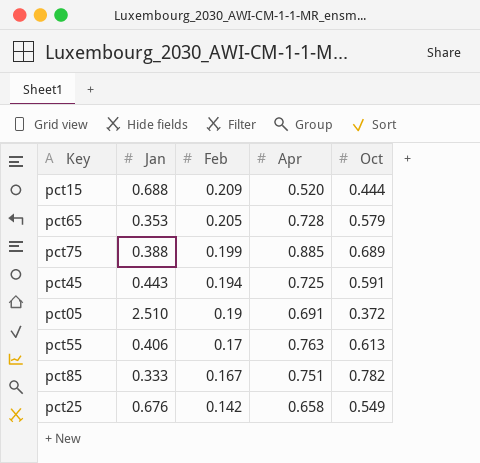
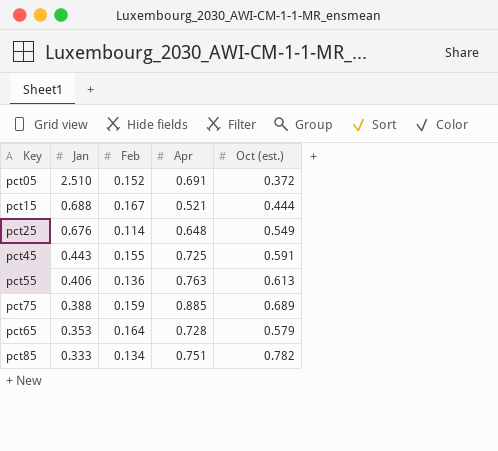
row order: Feb descending -> Jan descending
column name: Oct -> Oct (est.)
pct05 | Feb: 0.19 -> 0.152
pct15 | Feb: 0.209 -> 0.167
pct15 | Apr: 0.520 -> 0.521
pct25 | Feb: 0.142 -> 0.114
pct25 | Apr: 0.658 -> 0.648
pct45 | Feb: 0.194 -> 0.155
pct55 | Feb: 0.17 -> 0.136
pct75 | Feb: 0.199 -> 0.159
pct65 | Feb: 0.205 -> 0.164
pct85 | Feb: 0.167 -> 0.134

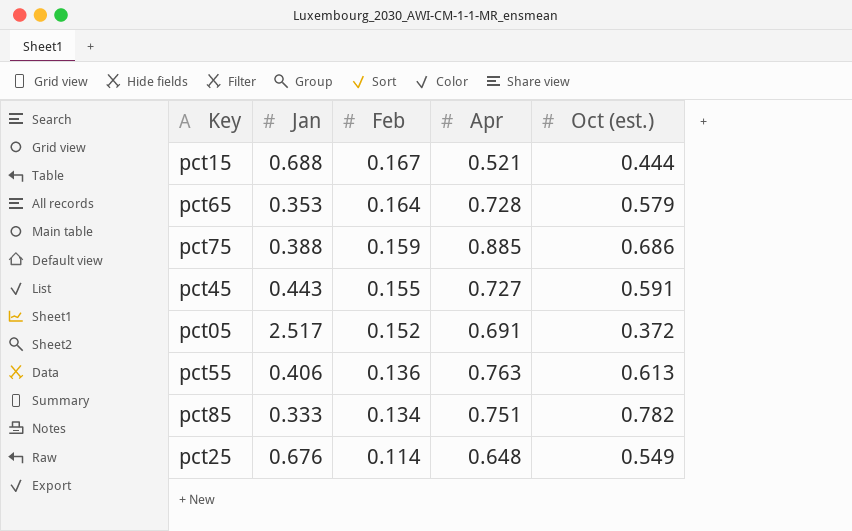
row order: Jan descending -> Feb descending
pct75 | Oct (est.): 0.689 -> 0.686
pct45 | Apr: 0.725 -> 0.727
pct05 | Jan: 2.510 -> 2.517

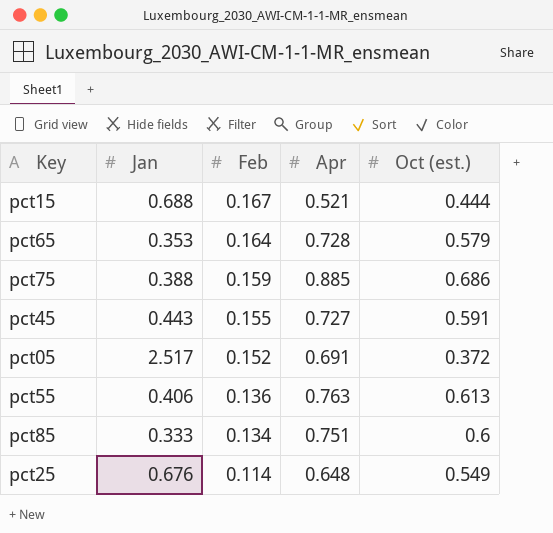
pct85 | Oct (est.): 0.782 -> 0.6

